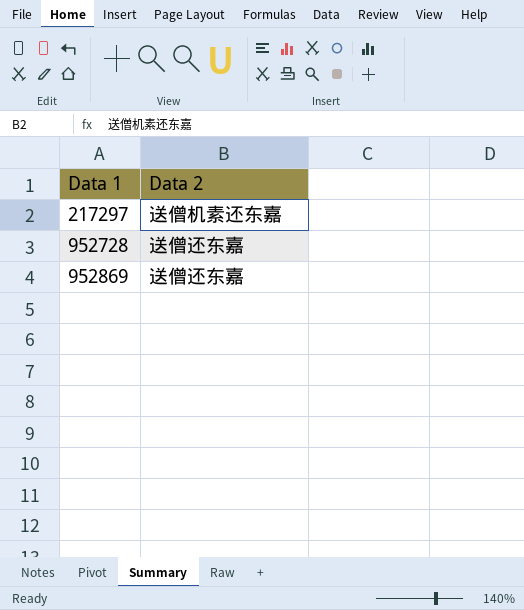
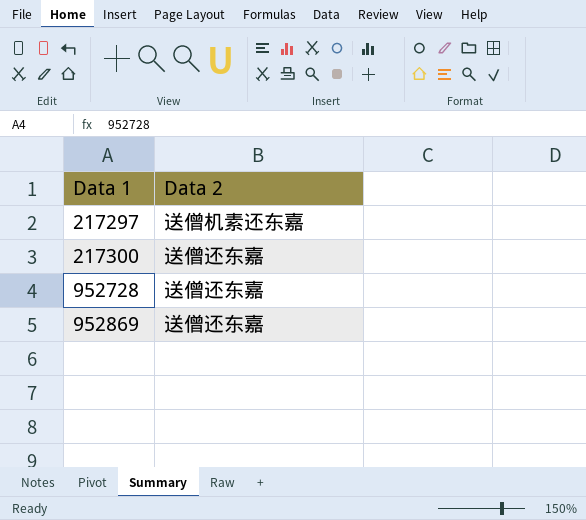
row 217300: none -> 送僧还东嘉

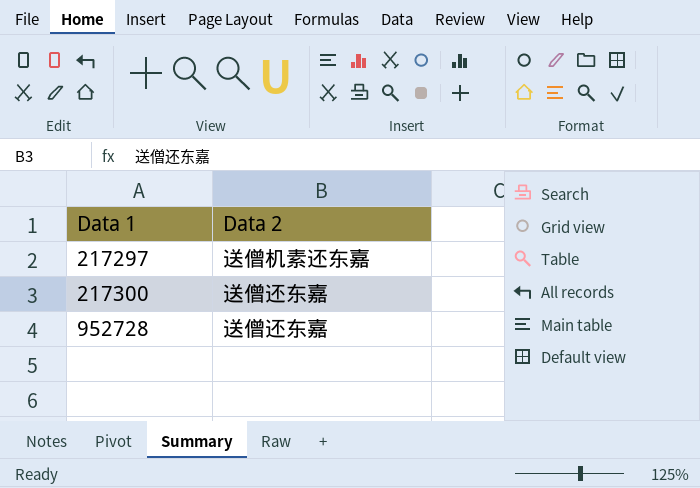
row 952869: 送僧还东嘉 -> none

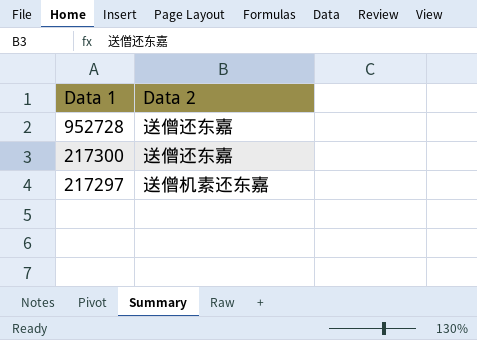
row order: Data 1 ascending -> Data 1 descending

